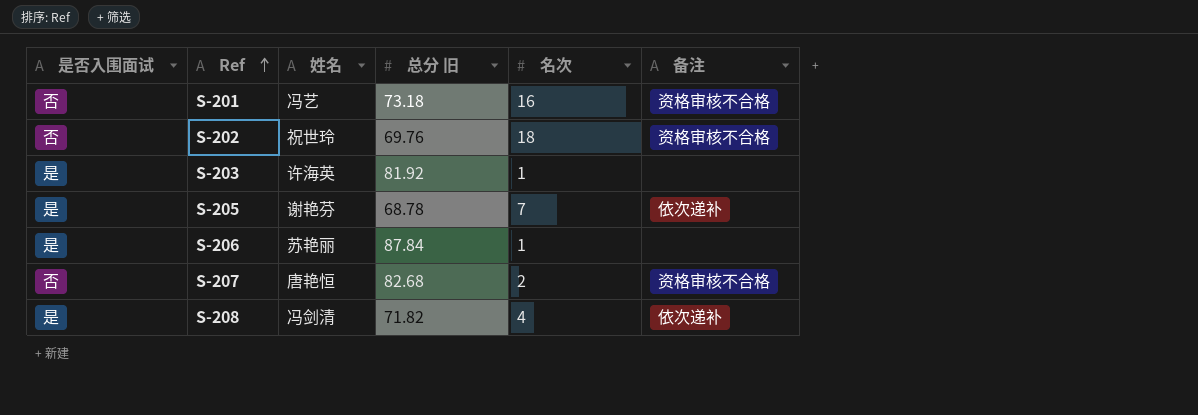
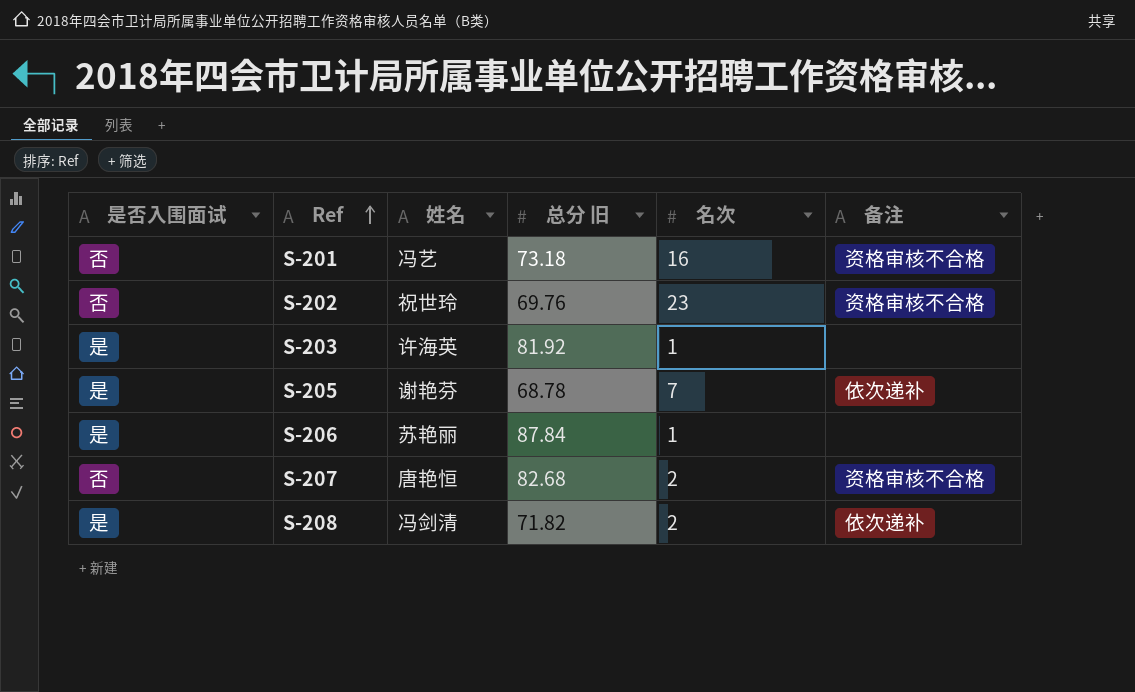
S-202 | 名次: 18 -> 23
S-208 | 名次: 4 -> 2

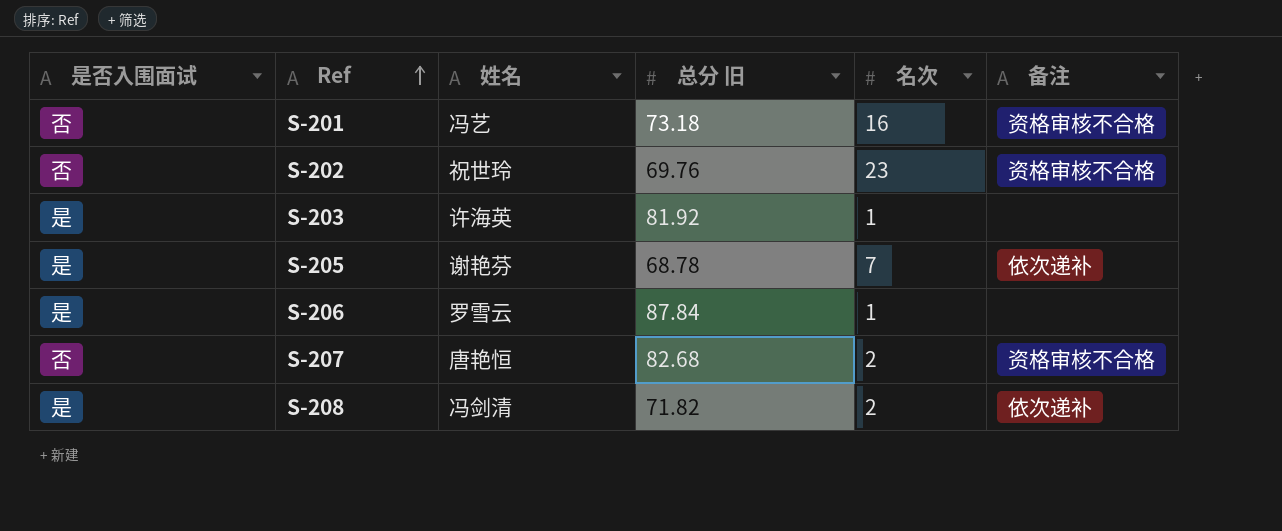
S-206 | 姓名: 苏艳丽 -> 罗雪云

